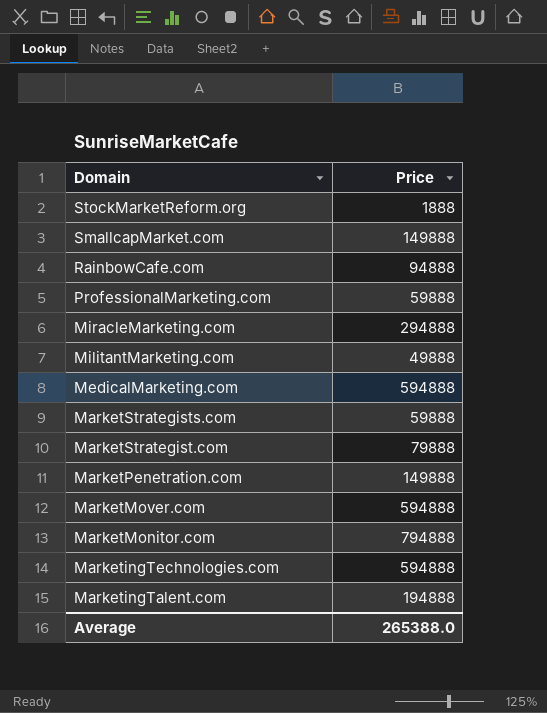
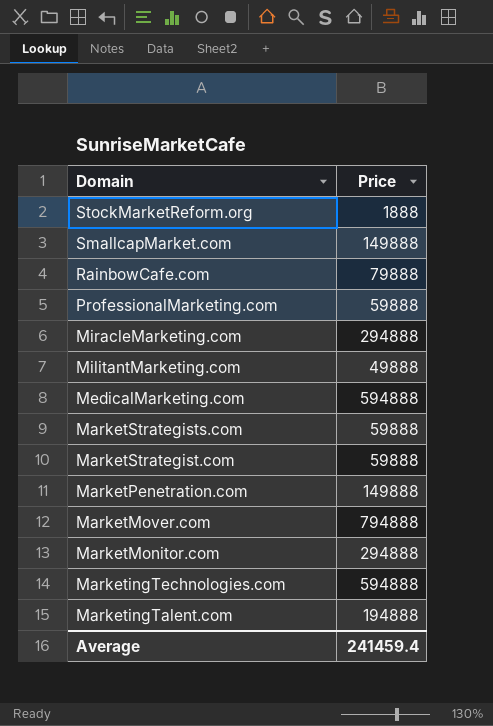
RainbowCafe.com | Price: 94888 -> 79888
MarketStrategist.com | Price: 79888 -> 59888
MarketMover.com | Price: 594888 -> 794888
MarketMonitor.com | Price: 794888 -> 294888
Average | Price: 265388.0 -> 241459.4

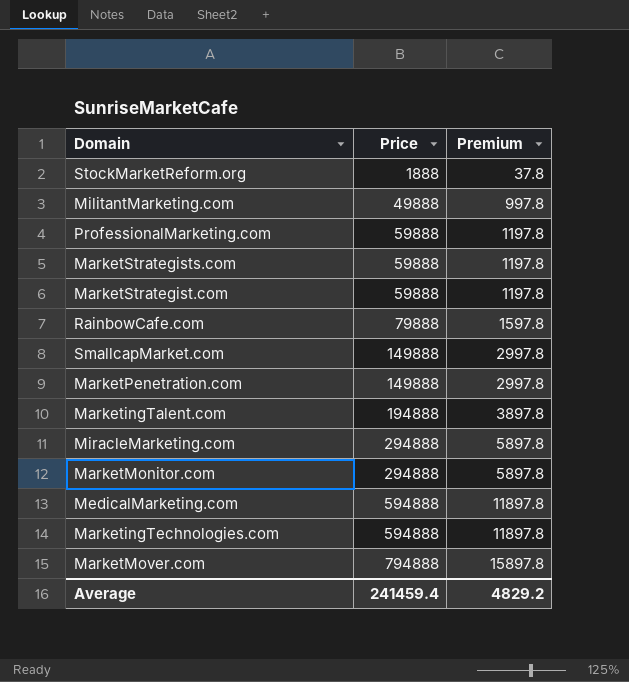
row order: Domain descending -> Price ascending
column Premium | formula: none -> [Price] * 0.02

